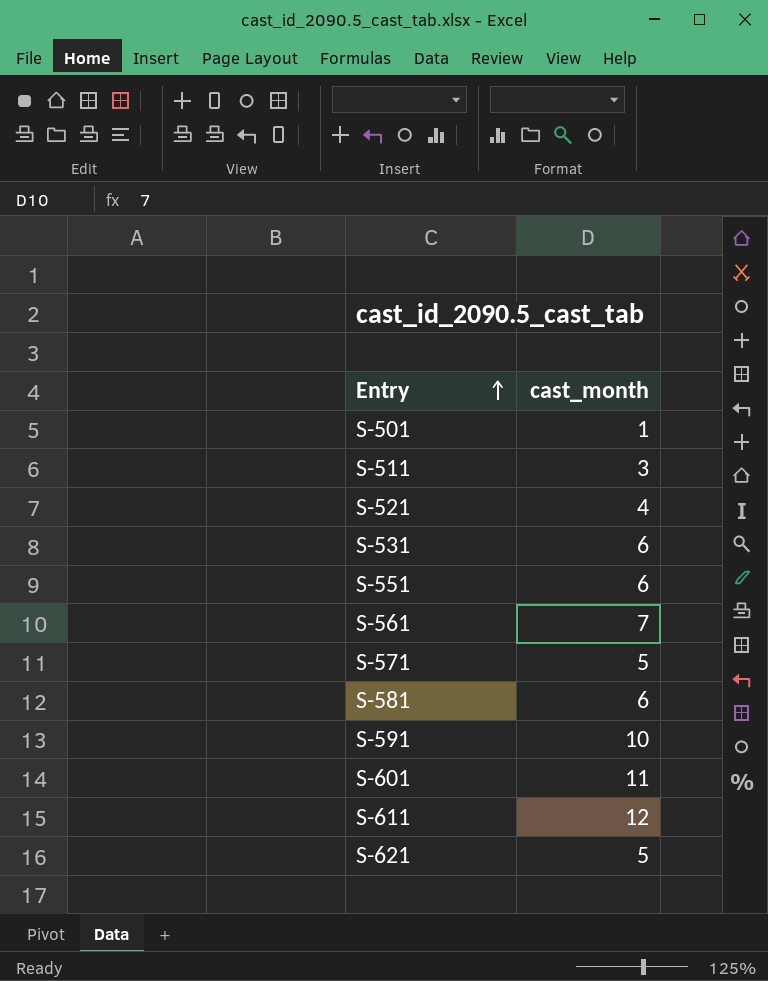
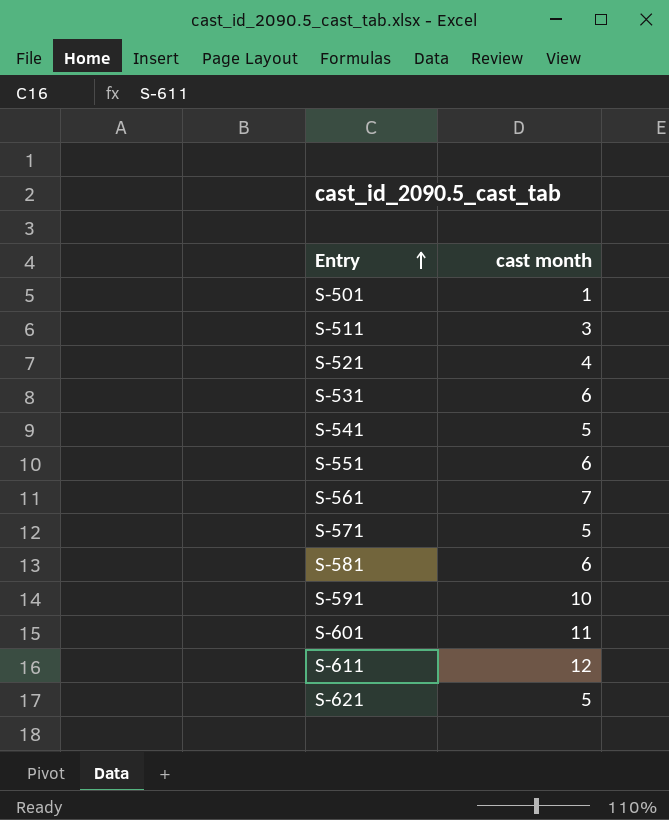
column name: cast_month -> cast month
row S-541: none -> 5

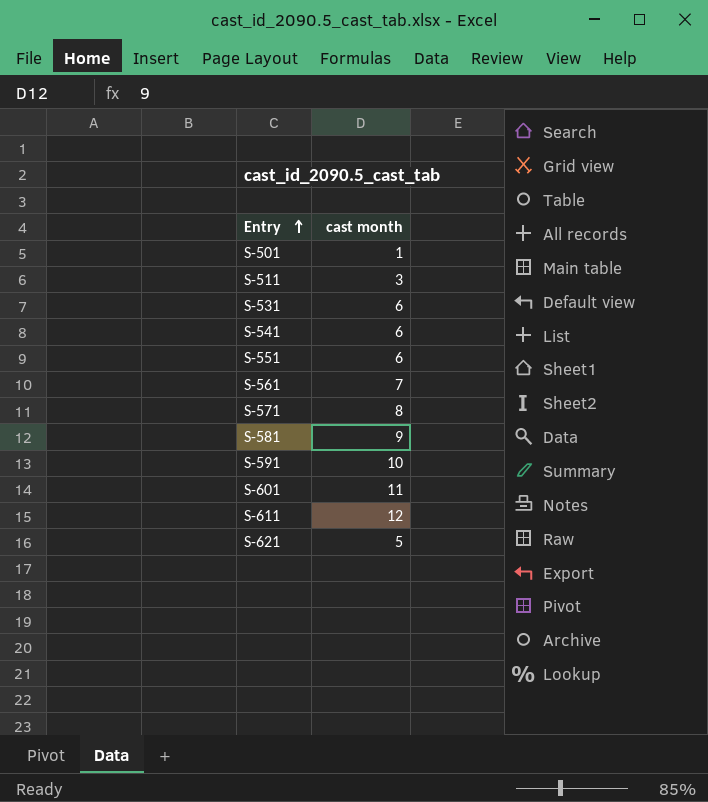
row S-521: 4 -> none
S-541 | cast month: 5 -> 6
S-571 | cast month: 5 -> 8
S-581 | cast month: 6 -> 9

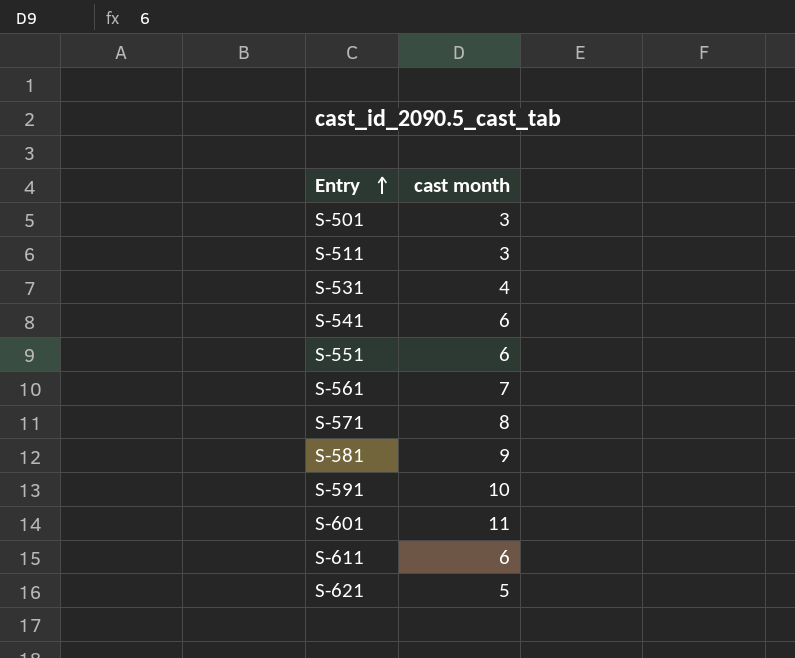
S-501 | cast month: 1 -> 3
S-531 | cast month: 6 -> 4
S-611 | cast month: 12 -> 6

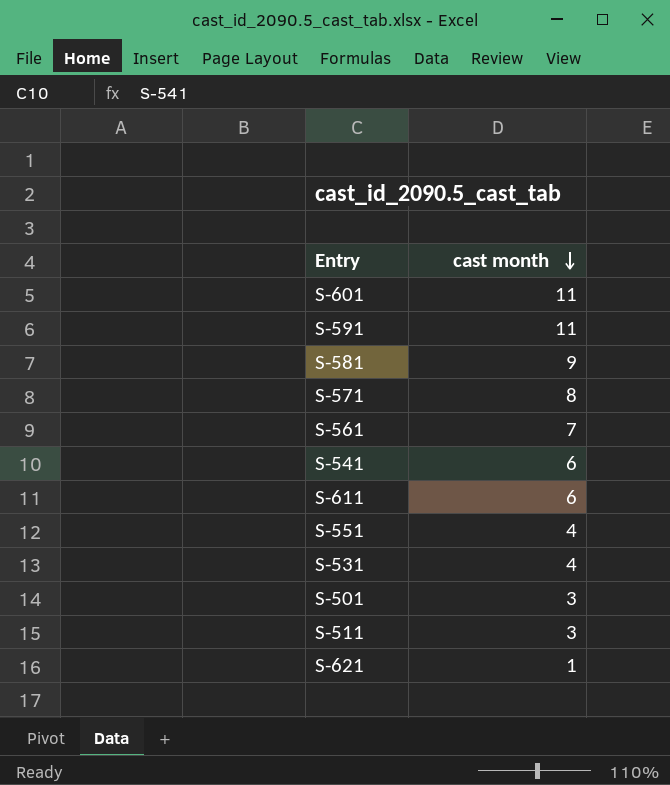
row order: Entry ascending -> cast month descending
S-591 | cast month: 10 -> 11
S-551 | cast month: 6 -> 4
S-621 | cast month: 5 -> 1

